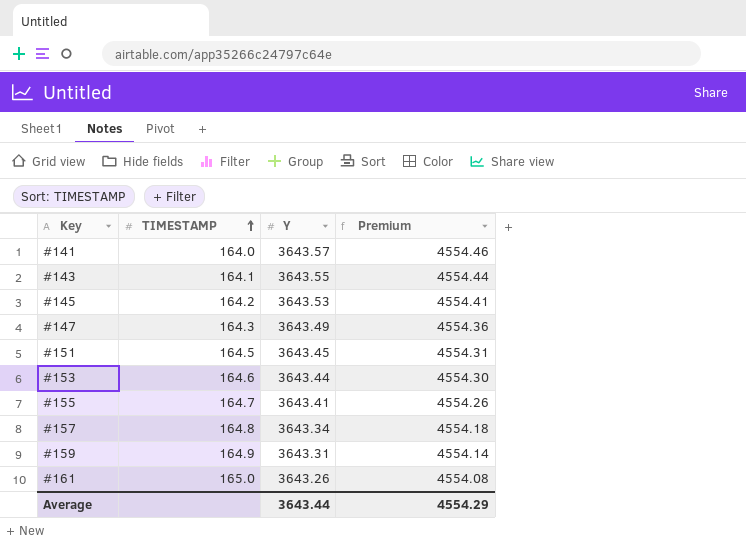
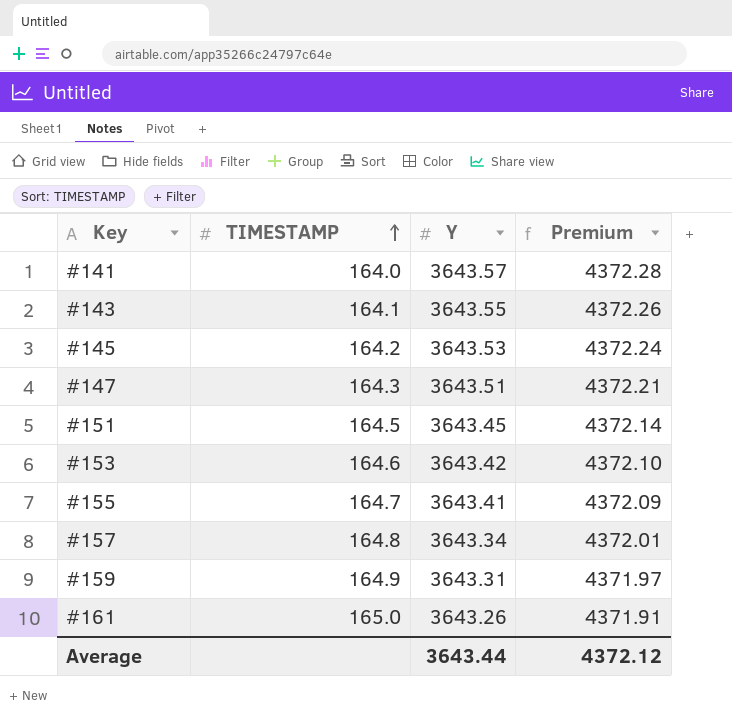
column Premium | formula: [Y] * 1.25 -> [Y] * 1.2
#147 | Y: 3643.49 -> 3643.51
#153 | Y: 3643.44 -> 3643.42
Average | Premium: 4554.29 -> 4372.12

